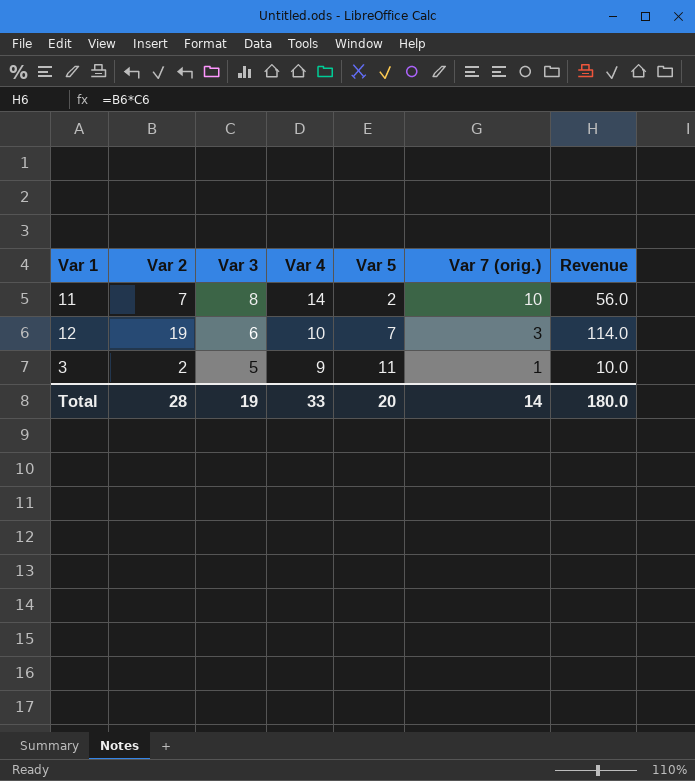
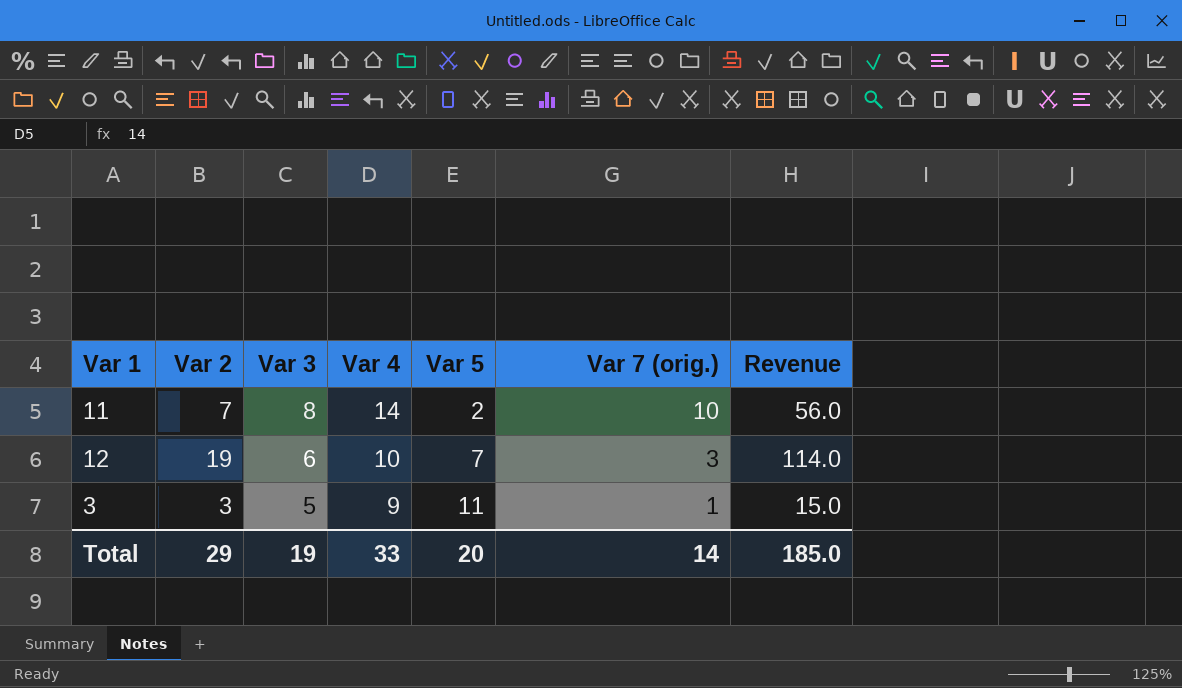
3 | Var 2: 2 -> 3
3 | Revenue: 10.0 -> 15.0
Total | Var 2: 28 -> 29
Total | Revenue: 180.0 -> 185.0

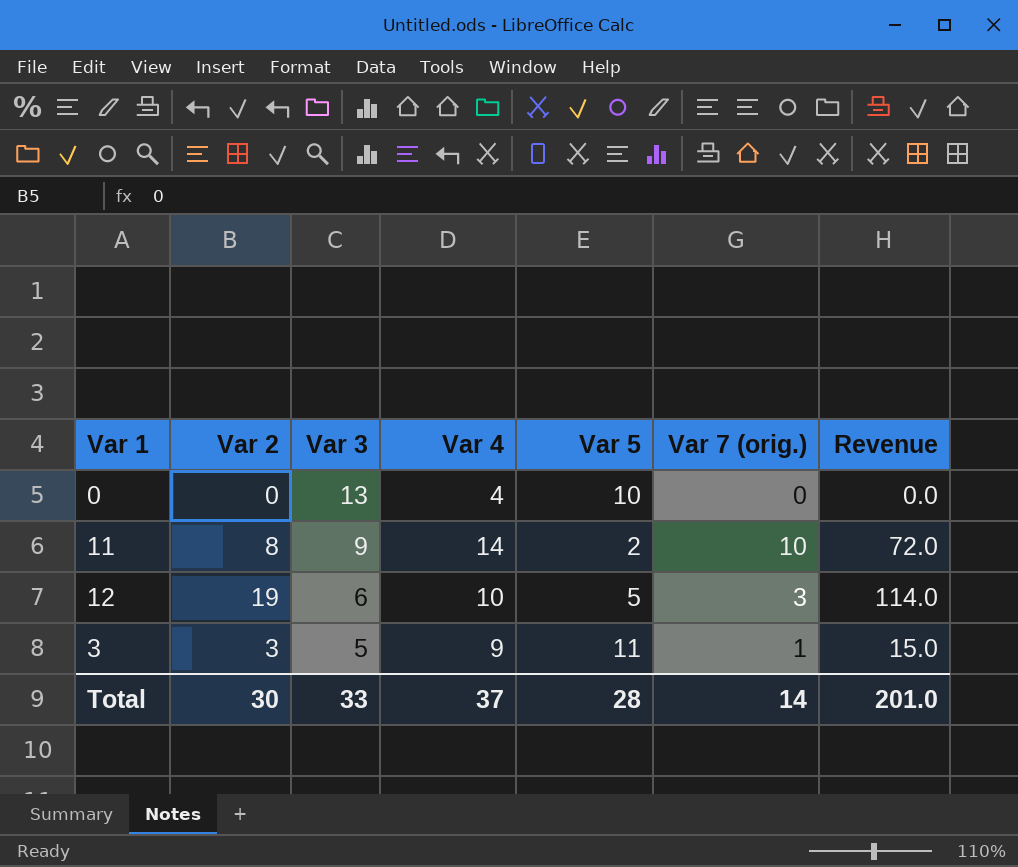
row 0: none -> 0 | 13 | 4 | 10 | 0 | 0.0
11 | Var 2: 7 -> 8
11 | Var 3: 8 -> 9
11 | Revenue: 56.0 -> 72.0
12 | Var 5: 7 -> 5
Total | Var 2: 29 -> 30
Total | Var 3: 19 -> 33
Total | Var 4: 33 -> 37
Total | Var 5: 20 -> 28
Total | Revenue: 185.0 -> 201.0

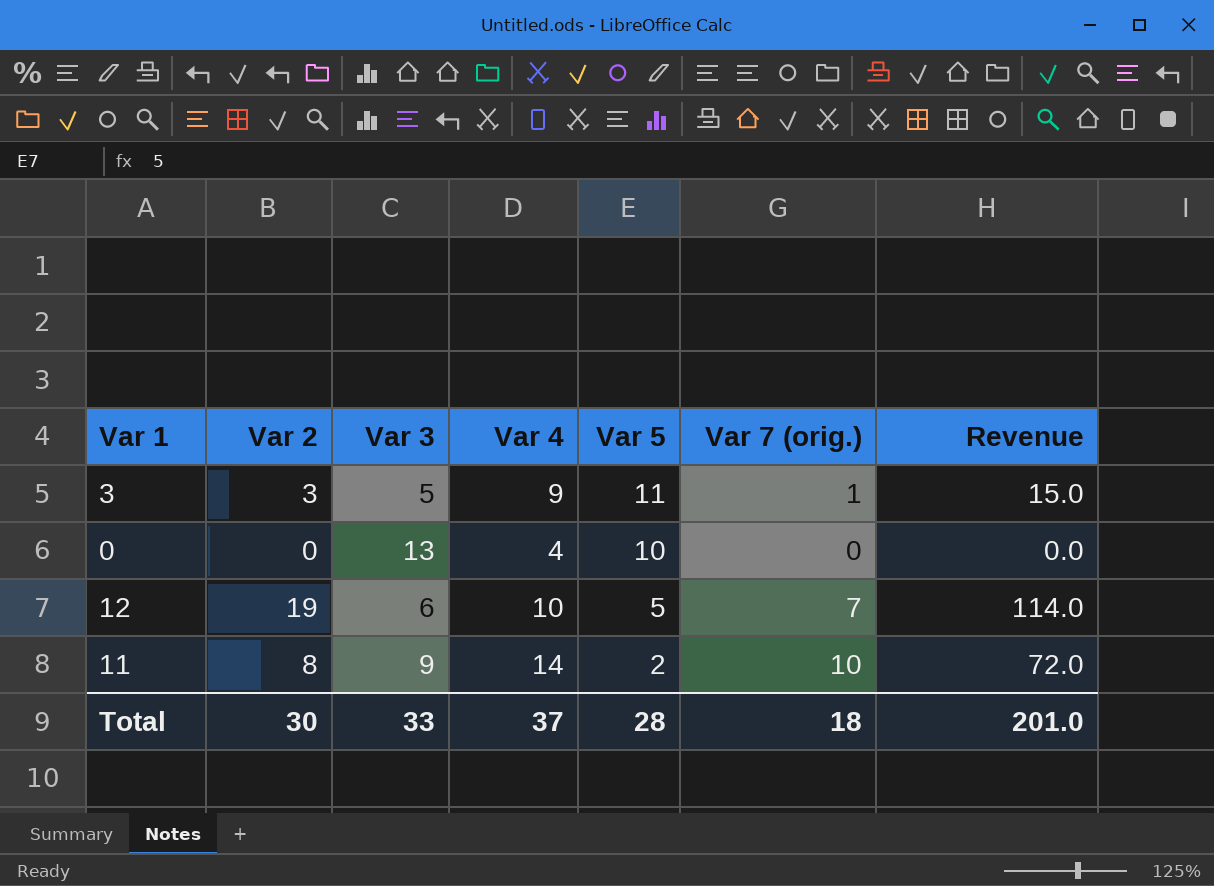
row order: Var 3 descending -> Var 5 descending
12 | Var 7 (orig.): 3 -> 7
Total | Var 7 (orig.): 14 -> 18

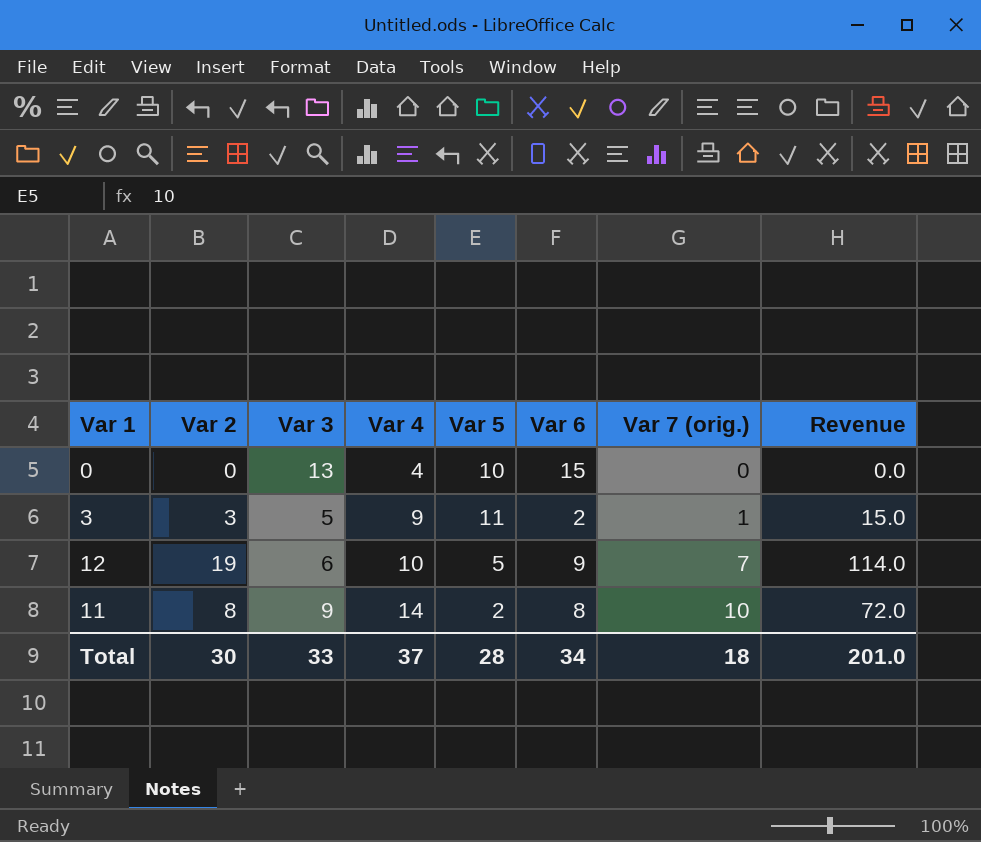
row order: Var 5 descending -> Var 4 ascending
column Var 6 | position: none -> 6

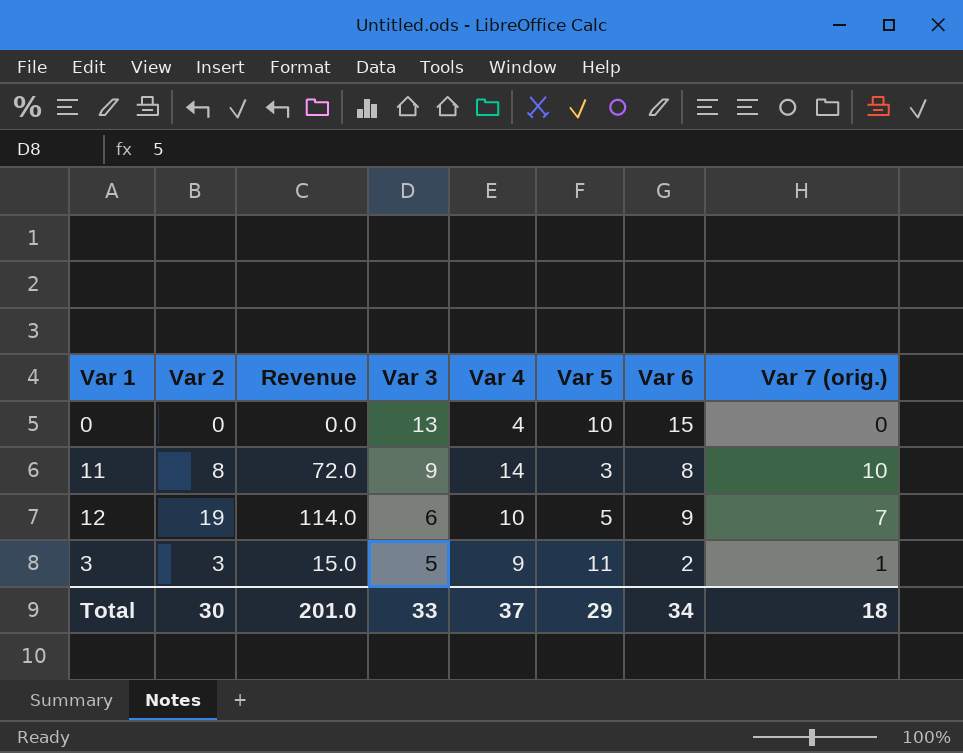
row order: Var 4 ascending -> Var 3 descending
column Revenue | position: 8 -> 3
11 | Var 5: 2 -> 3
Total | Var 5: 28 -> 29

